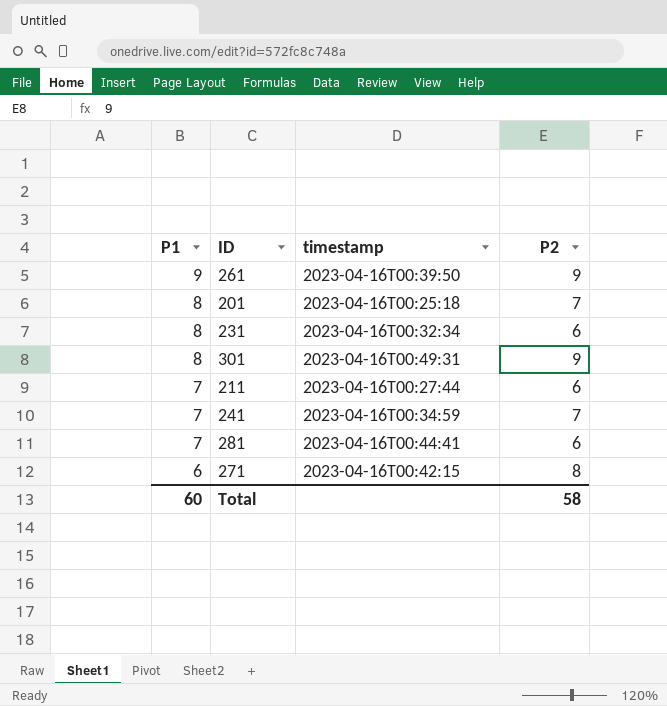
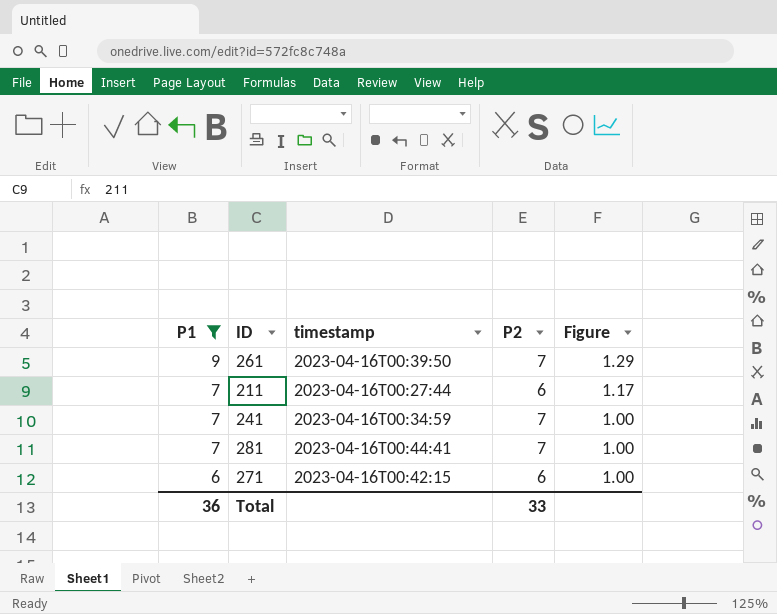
filter: none -> P1 != 8
column Figure | formula: none -> [P1] / [P2]
261 | P2: 9 -> 7
281 | P2: 6 -> 7
271 | P2: 8 -> 6
Total | P1: 60 -> 36
Total | P2: 58 -> 33

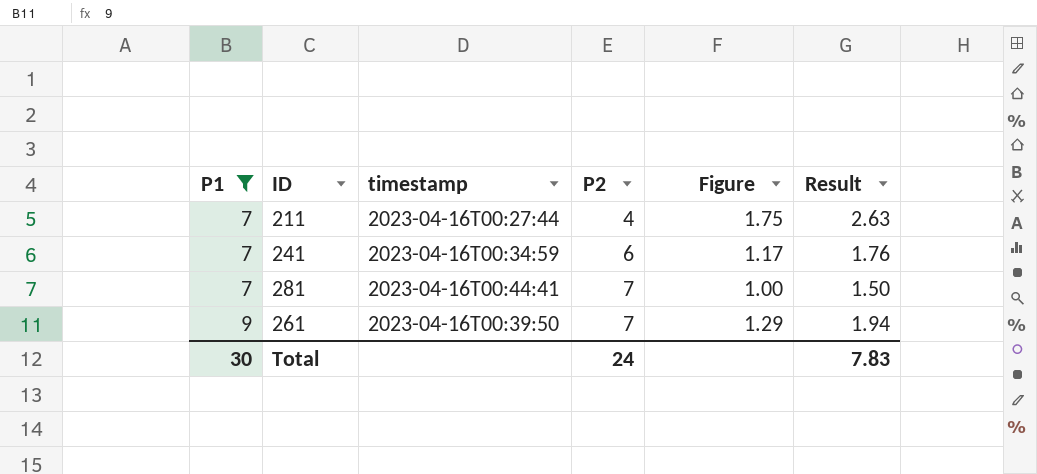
row order: P1 descending -> P1 ascending
column Result | formula: none -> [Figure] * 1.5
row 271: 6 | 2023-04-16T00:42:15 | 6 | 1.00 -> none
211 | P2: 6 -> 4
211 | Figure: 1.17 -> 1.75
241 | P2: 7 -> 6
241 | Figure: 1.00 -> 1.17
Total | P1: 36 -> 30
Total | P2: 33 -> 24

